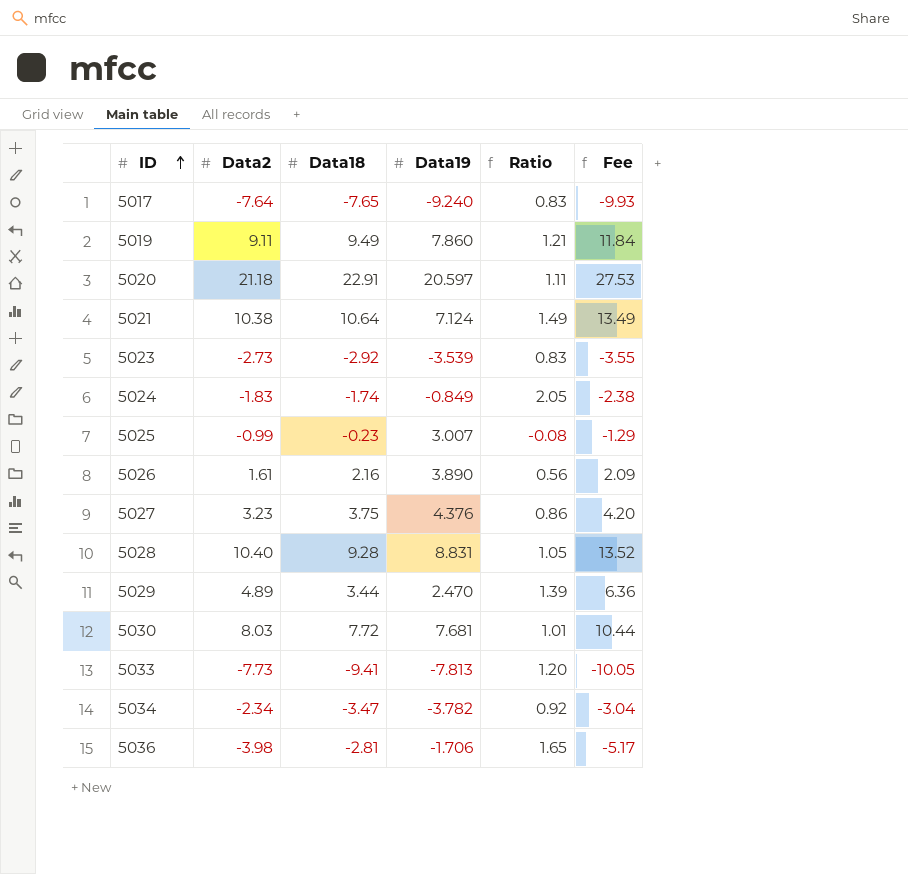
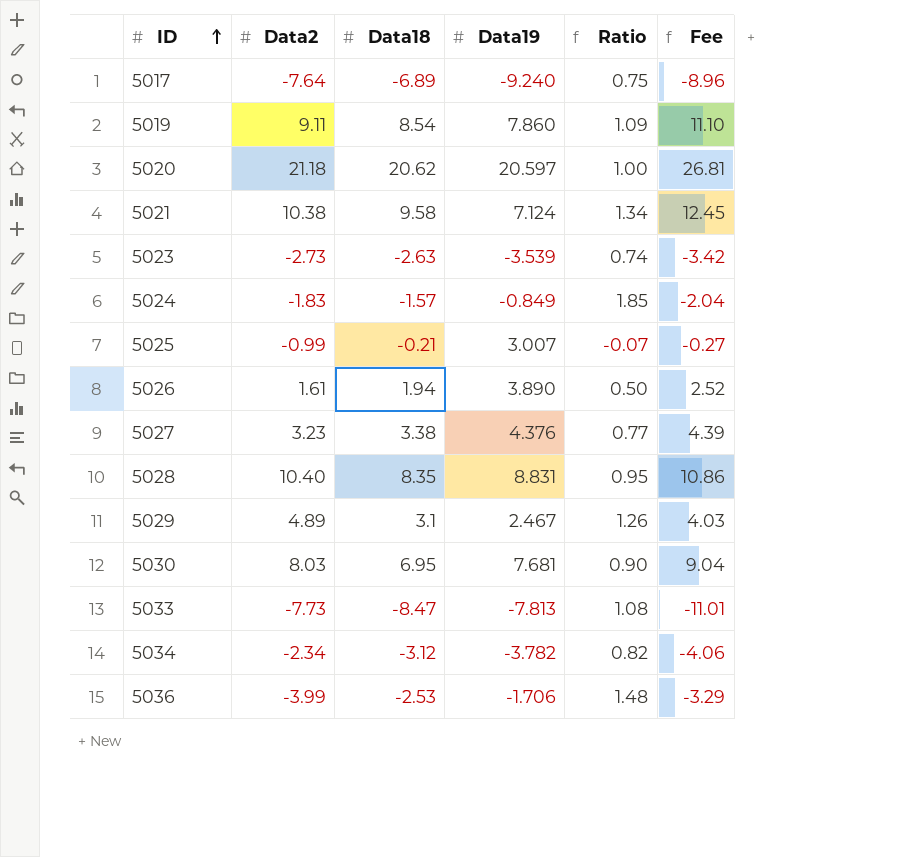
column Fee | formula: [Data2] * 1.3 -> [Data18] * 1.3
5017 | Data18: -7.65 -> -6.89
5017 | Ratio: 0.83 -> 0.75
5019 | Data18: 9.49 -> 8.54
5019 | Ratio: 1.21 -> 1.09
5020 | Data18: 22.91 -> 20.62
5020 | Ratio: 1.11 -> 1.00
5021 | Data18: 10.64 -> 9.58
5021 | Ratio: 1.49 -> 1.34
5023 | Data18: -2.92 -> -2.63
5023 | Ratio: 0.83 -> 0.74
5024 | Data18: -1.74 -> -1.57
5024 | Ratio: 2.05 -> 1.85
5025 | Data18: -0.23 -> -0.21
5025 | Ratio: -0.08 -> -0.07
5026 | Data18: 2.16 -> 1.94
5026 | Ratio: 0.56 -> 0.50
5027 | Data18: 3.75 -> 3.38
5027 | Ratio: 0.86 -> 0.77
5028 | Data18: 9.28 -> 8.35
5028 | Ratio: 1.05 -> 0.95
5029 | Data18: 3.44 -> 3.1
5029 | Data19: 2.470 -> 2.467
5029 | Ratio: 1.39 -> 1.26
5030 | Data18: 7.72 -> 6.95
5030 | Ratio: 1.01 -> 0.90
5033 | Data18: -9.41 -> -8.47
5033 | Ratio: 1.20 -> 1.08
5034 | Data18: -3.47 -> -3.12
5034 | Ratio: 0.92 -> 0.82
5036 | Data2: -3.98 -> -3.99
5036 | Data18: -2.81 -> -2.53
5036 | Ratio: 1.65 -> 1.48

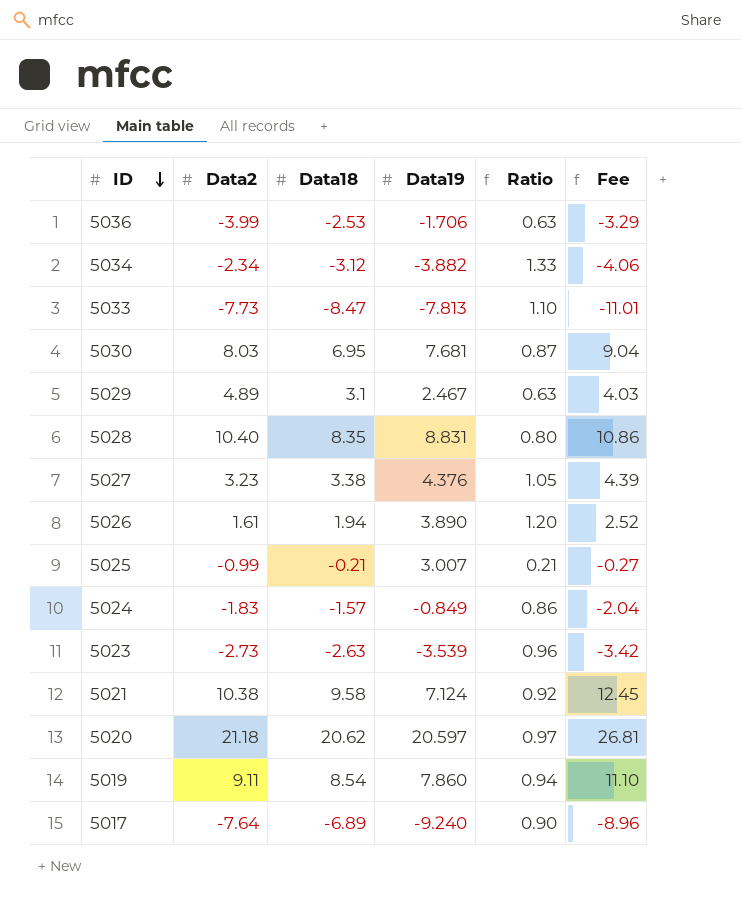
row order: ID ascending -> ID descending
column Ratio | formula: [Data18] / [Data19] -> [Data18] / [Data2]
5034 | Data19: -3.782 -> -3.882

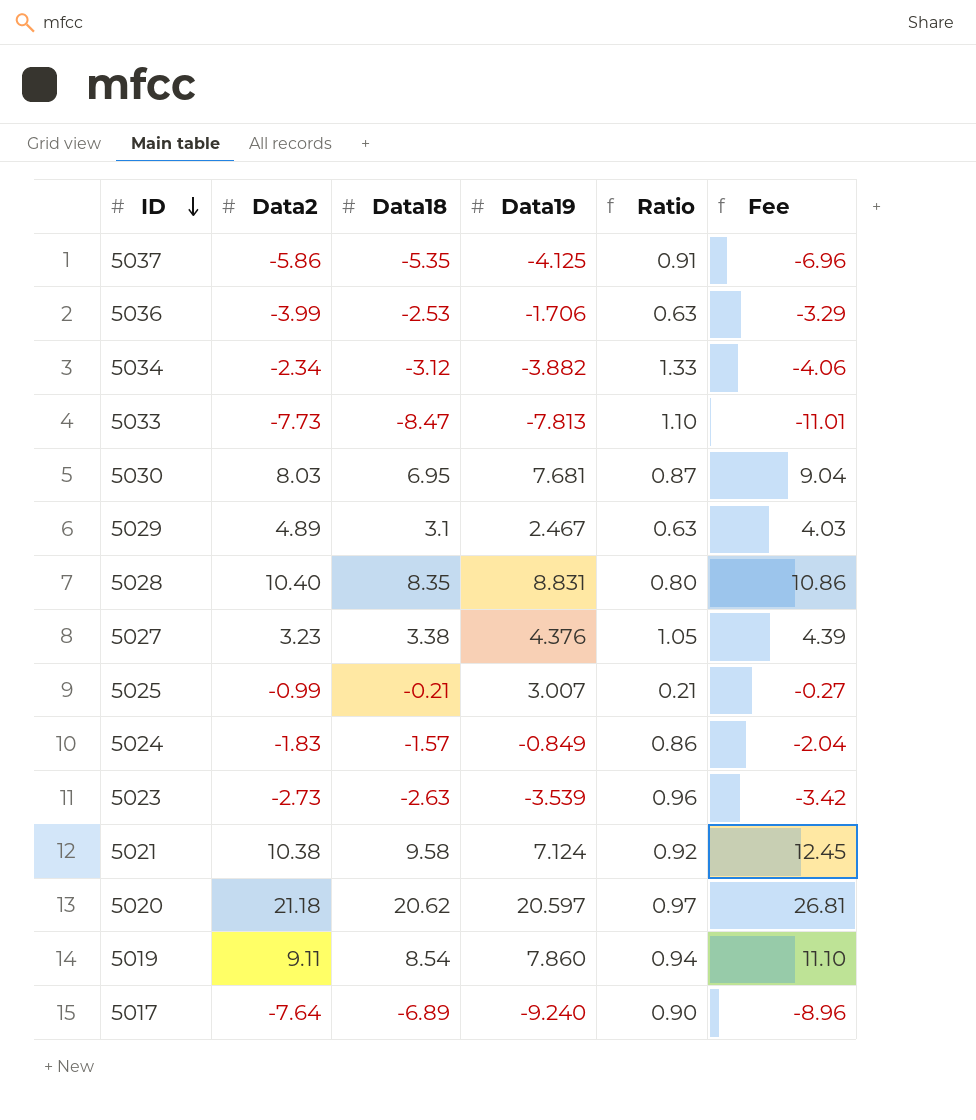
row 5026: 1.61 | 1.94 | 3.890 | 1.20 | 2.52 -> none
row 5037: none -> -5.86 | -5.35 | -4.125 | 0.91 | -6.96

